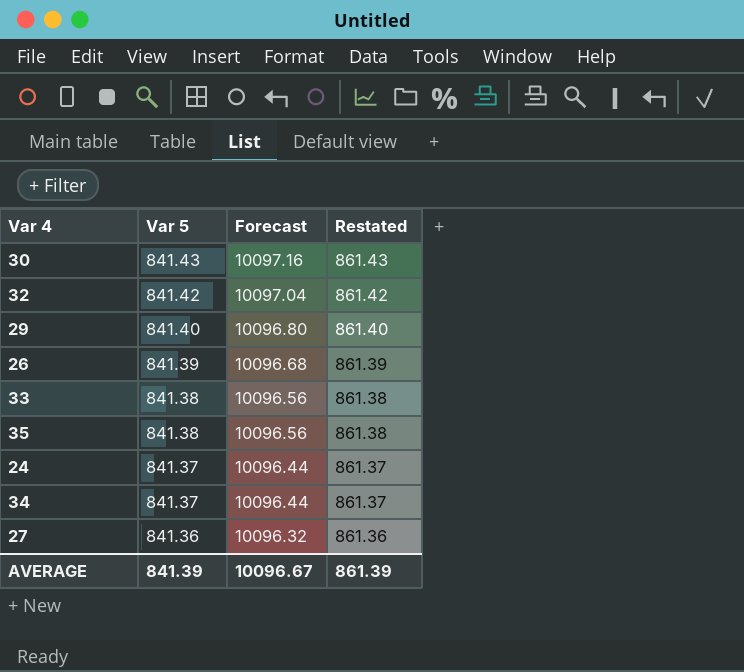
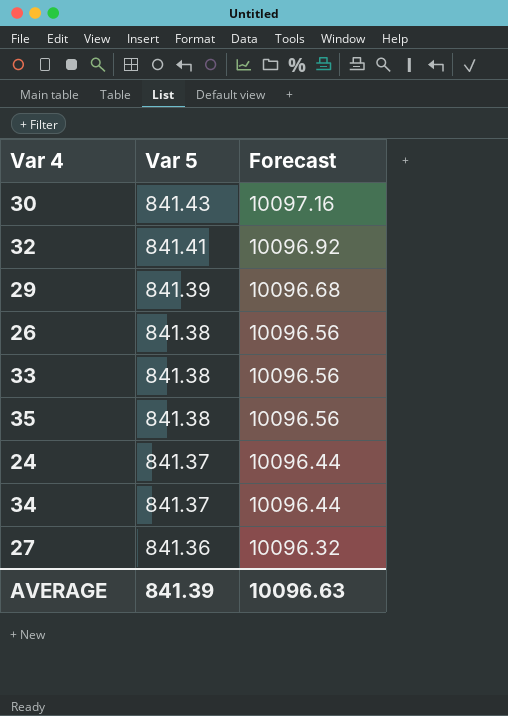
column Restated | formula: [Var 5] + 20 -> none
32 | Var 5: 841.42 -> 841.41
32 | Forecast: 10097.04 -> 10096.92
29 | Var 5: 841.40 -> 841.39
29 | Forecast: 10096.80 -> 10096.68
26 | Var 5: 841.39 -> 841.38
26 | Forecast: 10096.68 -> 10096.56
AVERAGE | Forecast: 10096.67 -> 10096.63

